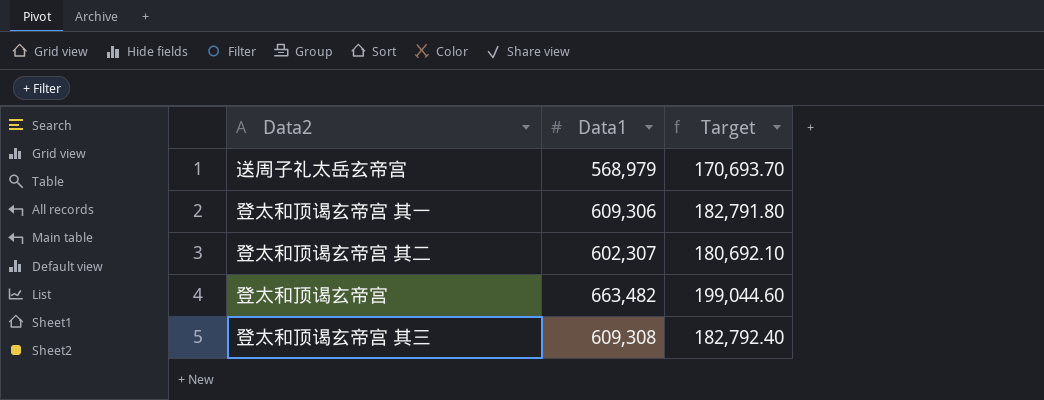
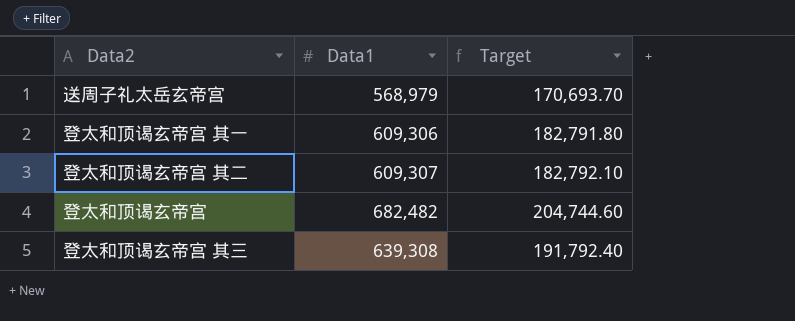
登太和顶谒玄帝宫 其二 | Data1: 602,307 -> 609,307
登太和顶谒玄帝宫 其二 | Target: 180,692.10 -> 182,792.10
登太和顶谒玄帝宫 | Data1: 663,482 -> 682,482
登太和顶谒玄帝宫 | Target: 199,044.60 -> 204,744.60
登太和顶谒玄帝宫 其三 | Data1: 609,308 -> 639,308
登太和顶谒玄帝宫 其三 | Target: 182,792.40 -> 191,792.40

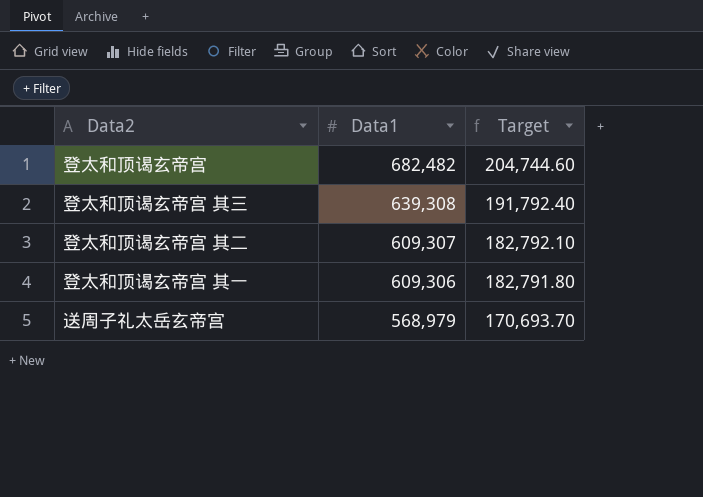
row order: none -> Data1 descending

